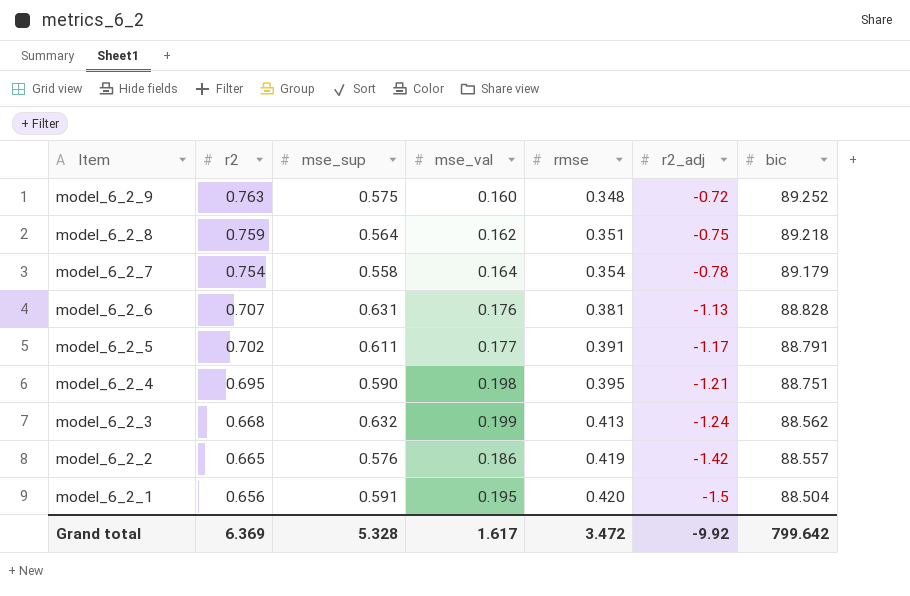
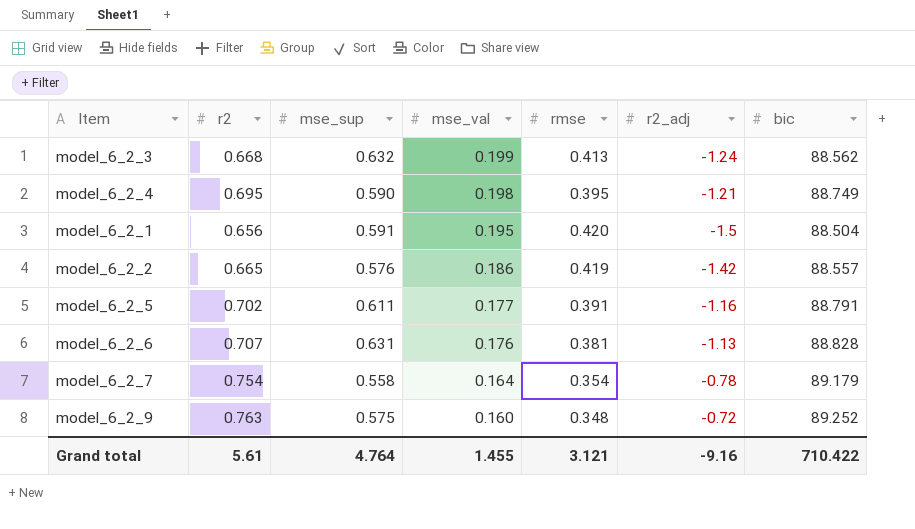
row order: Item descending -> mse_val descending
row model_6_2_8: 0.759 | 0.564 | 0.162 | 0.351 | -0.75 | 89.218 -> none
model_6_2_4 | bic: 88.751 -> 88.749
model_6_2_5 | r2_adj: -1.17 -> -1.16
Grand total | r2: 6.369 -> 5.61
Grand total | mse_sup: 5.328 -> 4.764
Grand total | mse_val: 1.617 -> 1.455
Grand total | rmse: 3.472 -> 3.121
Grand total | r2_adj: -9.92 -> -9.16
Grand total | bic: 799.642 -> 710.422

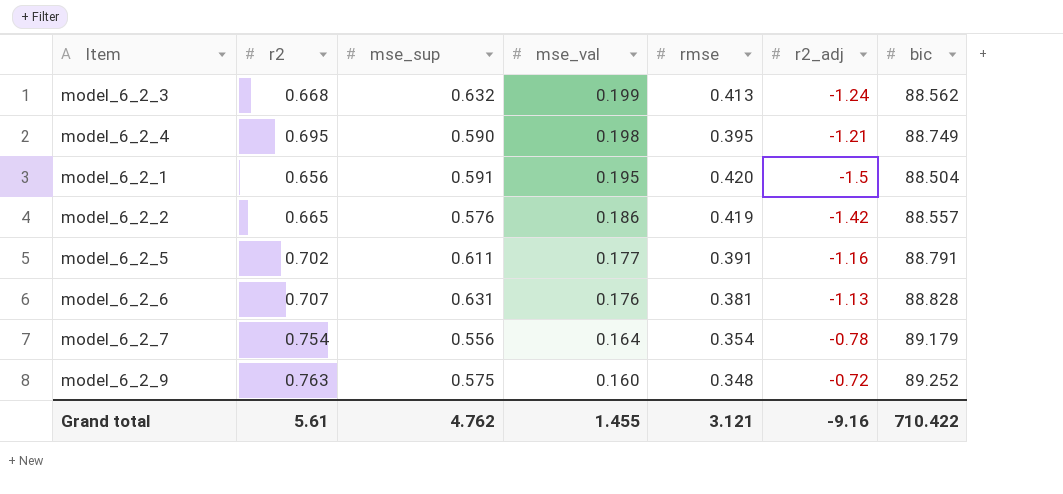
model_6_2_7 | mse_sup: 0.558 -> 0.556
Grand total | mse_sup: 4.764 -> 4.762

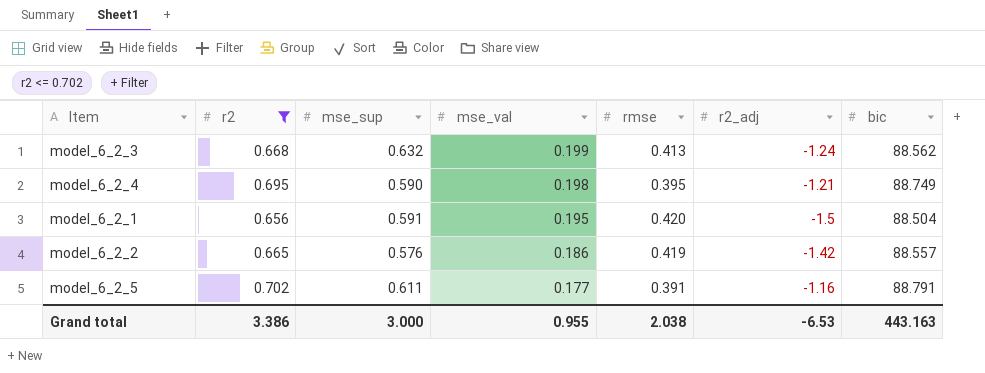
filter: none -> r2 <= 0.702
Grand total | r2: 5.61 -> 3.386
Grand total | mse_sup: 4.762 -> 3.000
Grand total | mse_val: 1.455 -> 0.955
Grand total | rmse: 3.121 -> 2.038
Grand total | r2_adj: -9.16 -> -6.53
Grand total | bic: 710.422 -> 443.163

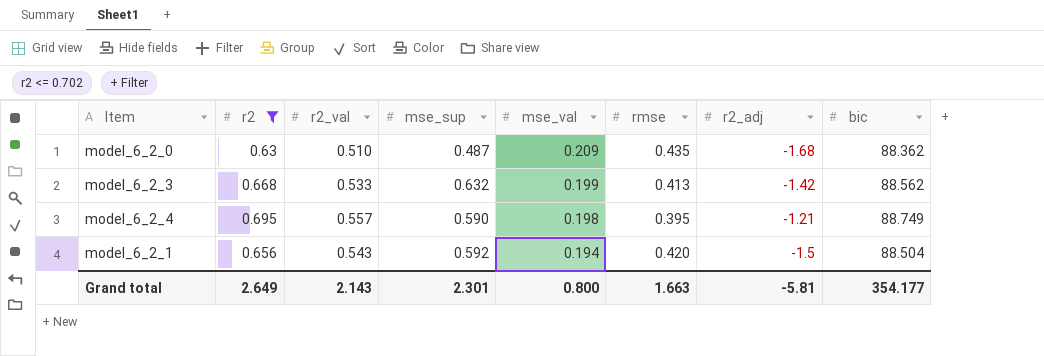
column r2_val | position: none -> 3
row model_6_2_2: 0.665 | 0.576 | 0.186 | 0.419 | -1.42 | 88.557 -> none
row model_6_2_5: 0.702 | 0.611 | 0.177 | 0.391 | -1.16 | 88.791 -> none
row model_6_2_0: none -> 0.63 | 0.510 | 0.487 | 0.209 | 0.435 | -1.68 | 88.362
model_6_2_3 | r2_adj: -1.24 -> -1.42
model_6_2_1 | mse_sup: 0.591 -> 0.592
model_6_2_1 | mse_val: 0.195 -> 0.194
Grand total | r2: 3.386 -> 2.649
Grand total | mse_sup: 3.000 -> 2.301
Grand total | mse_val: 0.955 -> 0.800
Grand total | rmse: 2.038 -> 1.663
Grand total | r2_adj: -6.53 -> -5.81
Grand total | bic: 443.163 -> 354.177

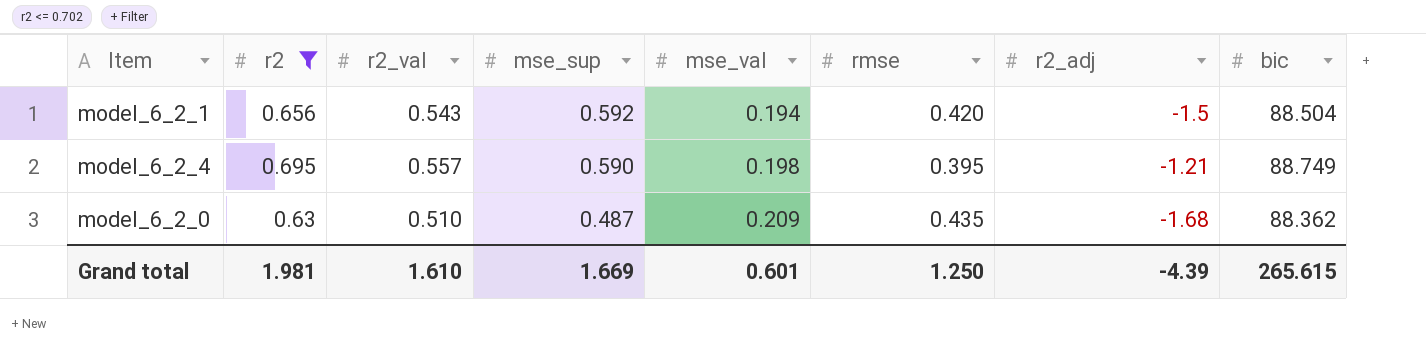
row order: mse_val descending -> mse_sup descending
row model_6_2_3: 0.668 | 0.533 | 0.632 | 0.199 | 0.413 | -1.42 | 88.562 -> none
Grand total | r2: 2.649 -> 1.981
Grand total | r2_val: 2.143 -> 1.610
Grand total | mse_sup: 2.301 -> 1.669
Grand total | mse_val: 0.800 -> 0.601
Grand total | rmse: 1.663 -> 1.250
Grand total | r2_adj: -5.81 -> -4.39
Grand total | bic: 354.177 -> 265.615

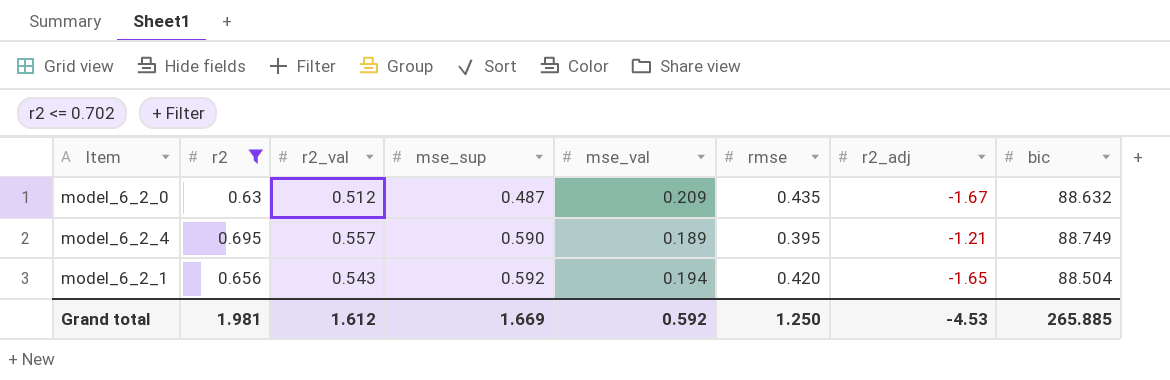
row order: mse_sup descending -> mse_sup ascending
model_6_2_0 | r2_val: 0.510 -> 0.512
model_6_2_0 | r2_adj: -1.68 -> -1.67
model_6_2_0 | bic: 88.362 -> 88.632
model_6_2_4 | mse_val: 0.198 -> 0.189
model_6_2_1 | r2_adj: -1.5 -> -1.65
Grand total | r2_val: 1.610 -> 1.612
Grand total | mse_val: 0.601 -> 0.592
Grand total | r2_adj: -4.39 -> -4.53
Grand total | bic: 265.615 -> 265.885

